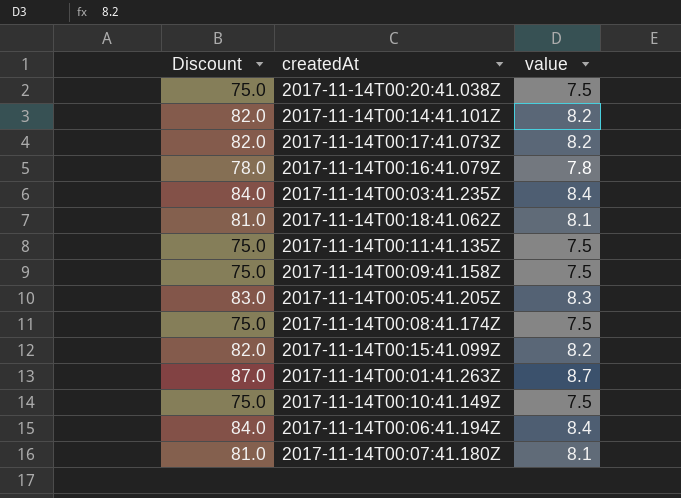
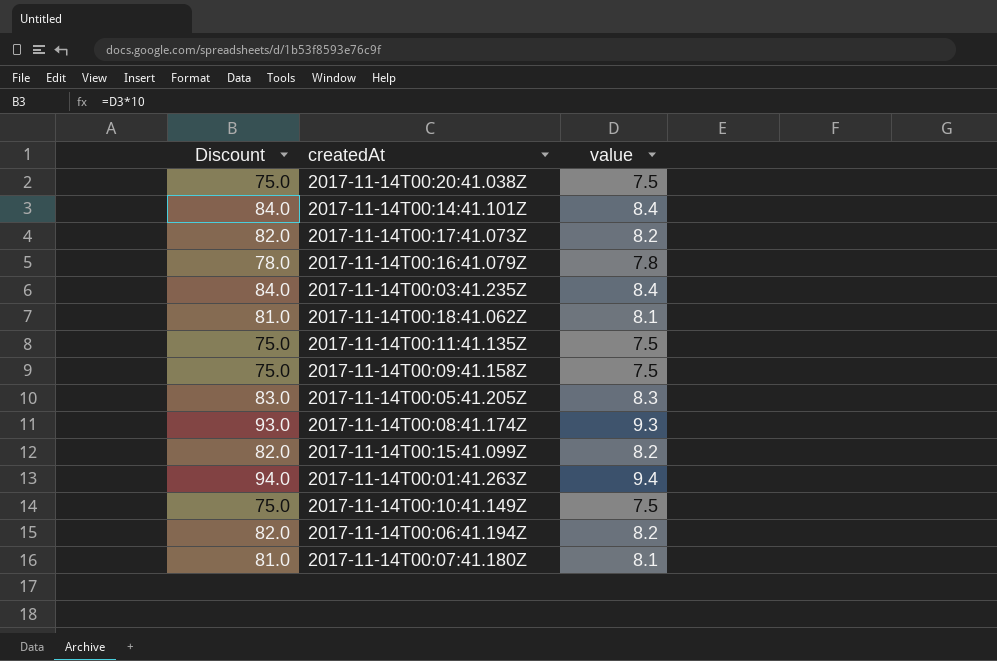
2017-11-14T00:14:41.101Z | Discount: 82.0 -> 84.0
2017-11-14T00:14:41.101Z | value: 8.2 -> 8.4
2017-11-14T00:08:41.174Z | Discount: 75.0 -> 93.0
2017-11-14T00:08:41.174Z | value: 7.5 -> 9.3
2017-11-14T00:01:41.263Z | Discount: 87.0 -> 94.0
2017-11-14T00:01:41.263Z | value: 8.7 -> 9.4
2017-11-14T00:06:41.194Z | Discount: 84.0 -> 82.0
2017-11-14T00:06:41.194Z | value: 8.4 -> 8.2

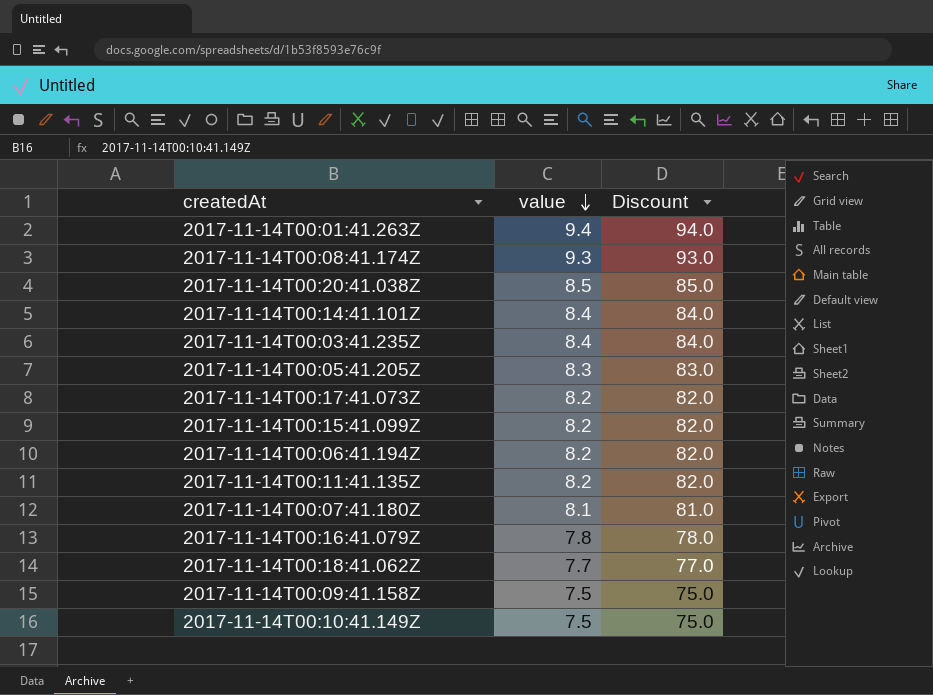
row order: none -> value descending
column Discount | position: 1 -> 3
2017-11-14T00:20:41.038Z | value: 7.5 -> 8.5
2017-11-14T00:20:41.038Z | Discount: 75.0 -> 85.0
2017-11-14T00:11:41.135Z | value: 7.5 -> 8.2
2017-11-14T00:11:41.135Z | Discount: 75.0 -> 82.0
2017-11-14T00:18:41.062Z | value: 8.1 -> 7.7
2017-11-14T00:18:41.062Z | Discount: 81.0 -> 77.0

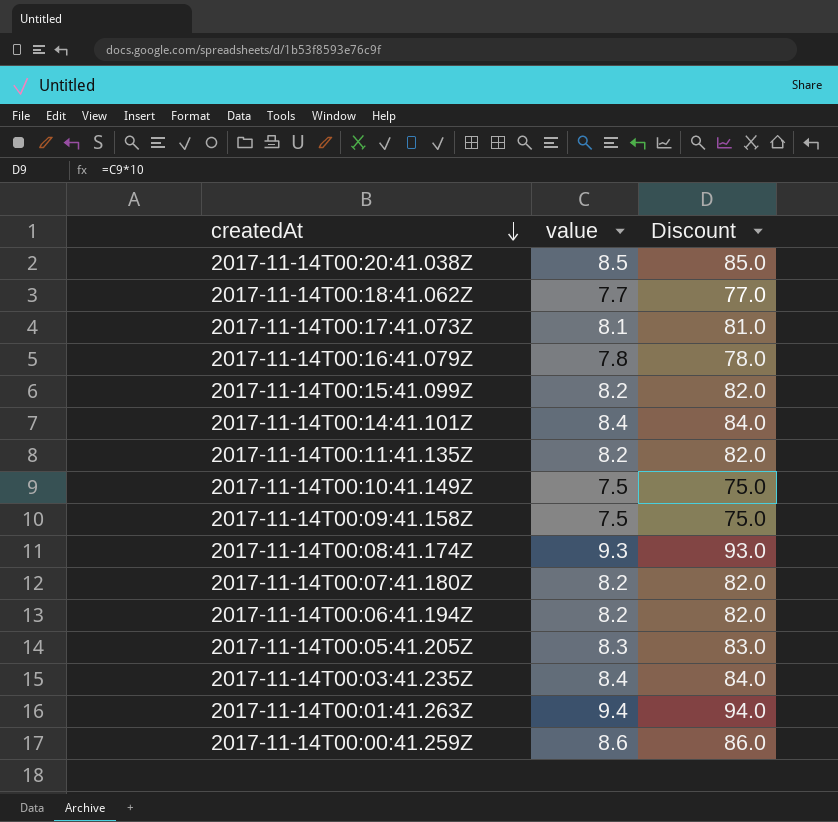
row order: value descending -> createdAt descending
2017-11-14T00:17:41.073Z | value: 8.2 -> 8.1
2017-11-14T00:17:41.073Z | Discount: 82.0 -> 81.0
2017-11-14T00:07:41.180Z | value: 8.1 -> 8.2
2017-11-14T00:07:41.180Z | Discount: 81.0 -> 82.0
row 2017-11-14T00:00:41.259Z: none -> 8.6 | 86.0

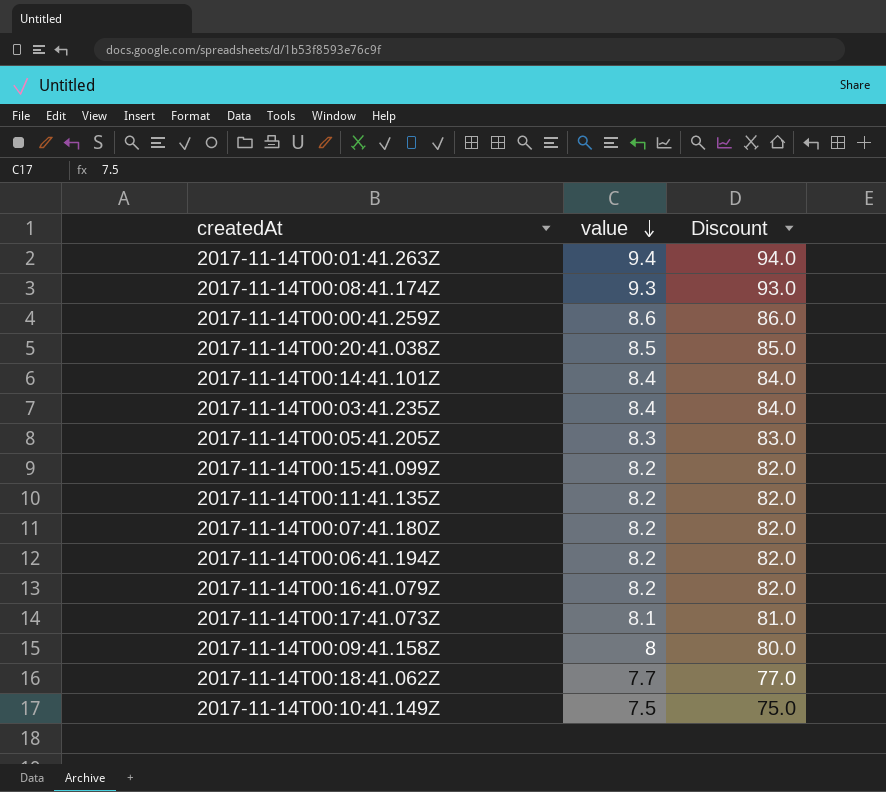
row order: createdAt descending -> value descending
2017-11-14T00:16:41.079Z | value: 7.8 -> 8.2
2017-11-14T00:16:41.079Z | Discount: 78.0 -> 82.0
2017-11-14T00:09:41.158Z | value: 7.5 -> 8
2017-11-14T00:09:41.158Z | Discount: 75.0 -> 80.0

